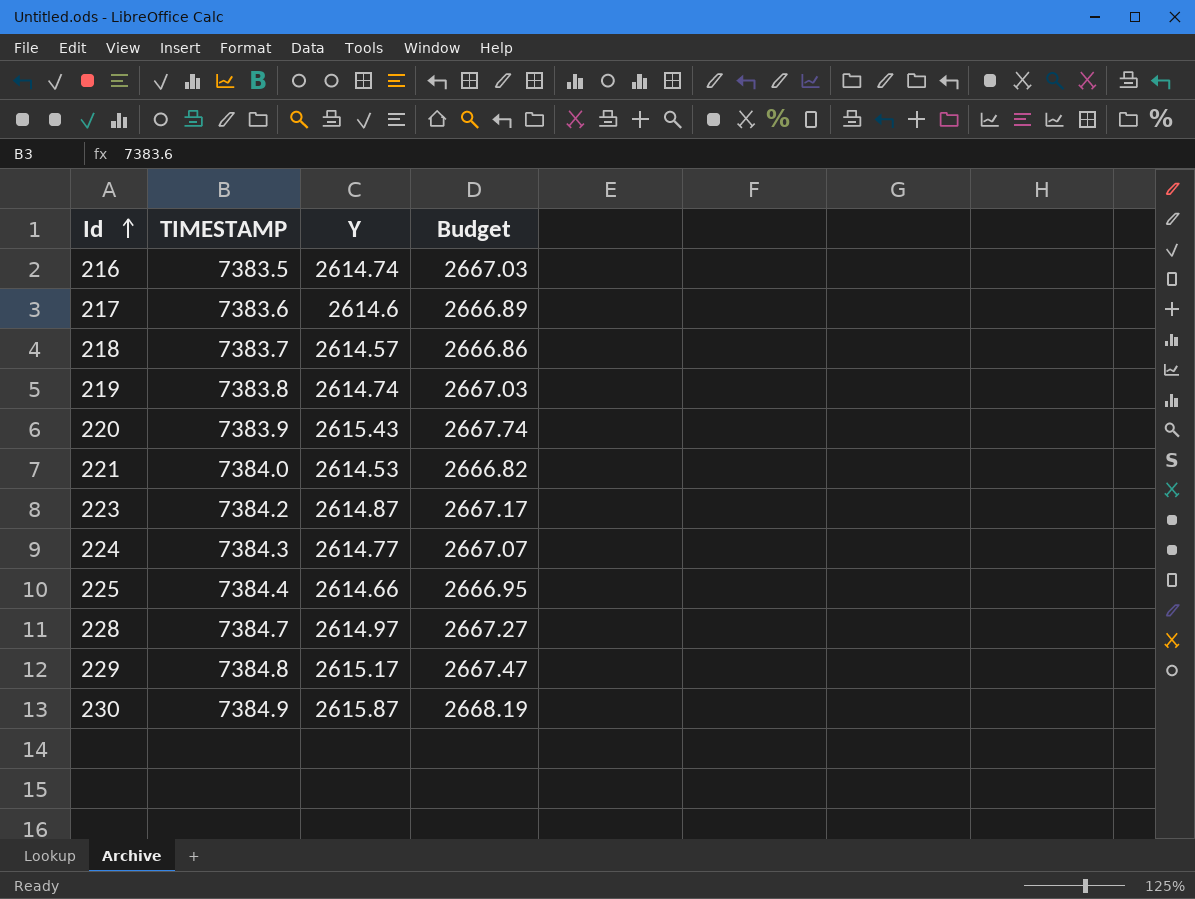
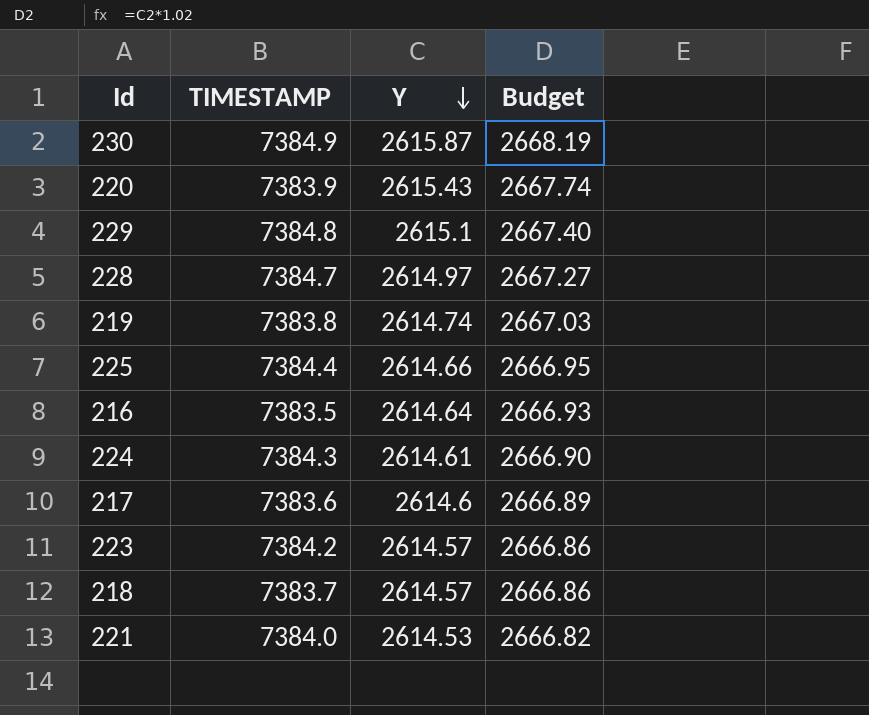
row order: Id ascending -> Y descending
229 | Y: 2615.17 -> 2615.1
229 | Budget: 2667.47 -> 2667.40
216 | Y: 2614.74 -> 2614.64
216 | Budget: 2667.03 -> 2666.93
224 | Y: 2614.77 -> 2614.61
224 | Budget: 2667.07 -> 2666.90
223 | Y: 2614.87 -> 2614.57
223 | Budget: 2667.17 -> 2666.86

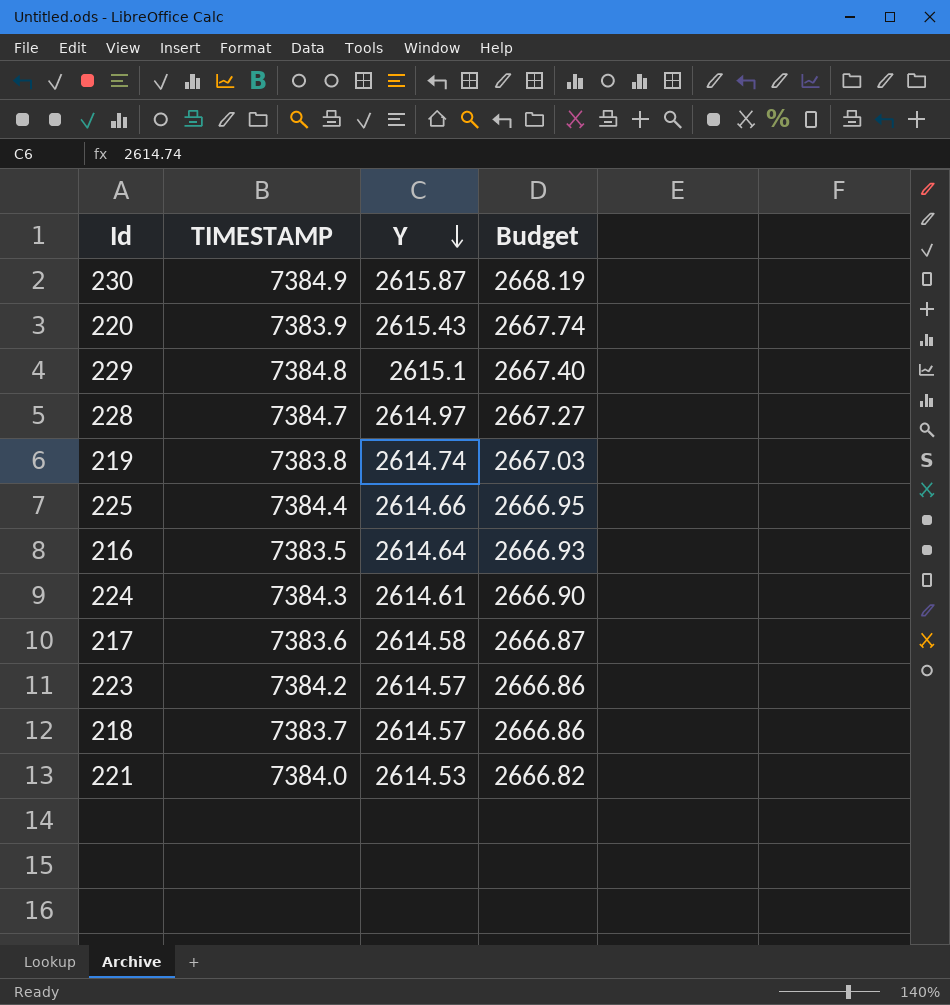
217 | Y: 2614.6 -> 2614.58
217 | Budget: 2666.89 -> 2666.87

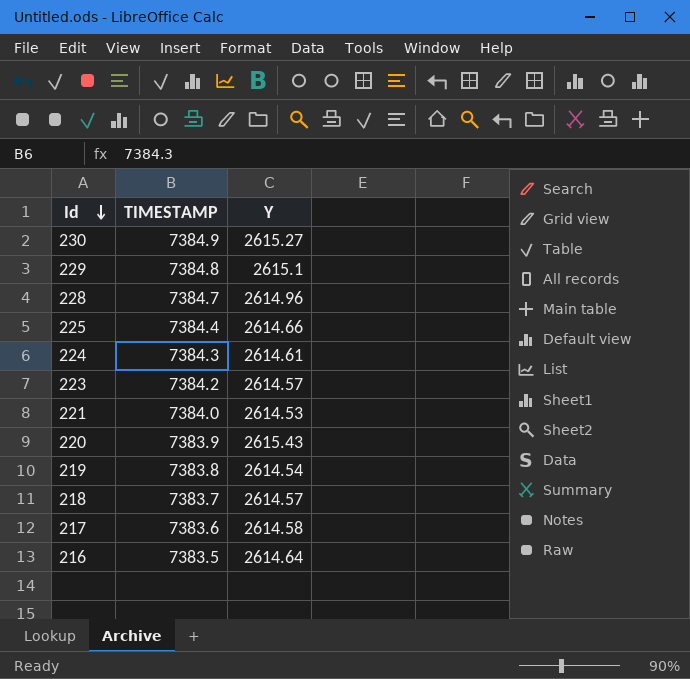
row order: Y descending -> Id descending
column Budget | formula: [Y] * 1.02 -> none
230 | Y: 2615.87 -> 2615.27
228 | Y: 2614.97 -> 2614.96
219 | Y: 2614.74 -> 2614.54

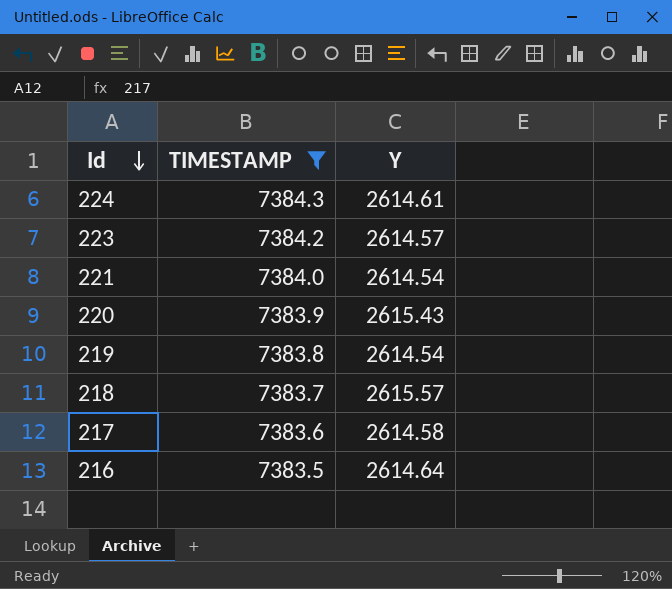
filter: none -> TIMESTAMP <= 7384.3
221 | Y: 2614.53 -> 2614.54
218 | Y: 2614.57 -> 2615.57

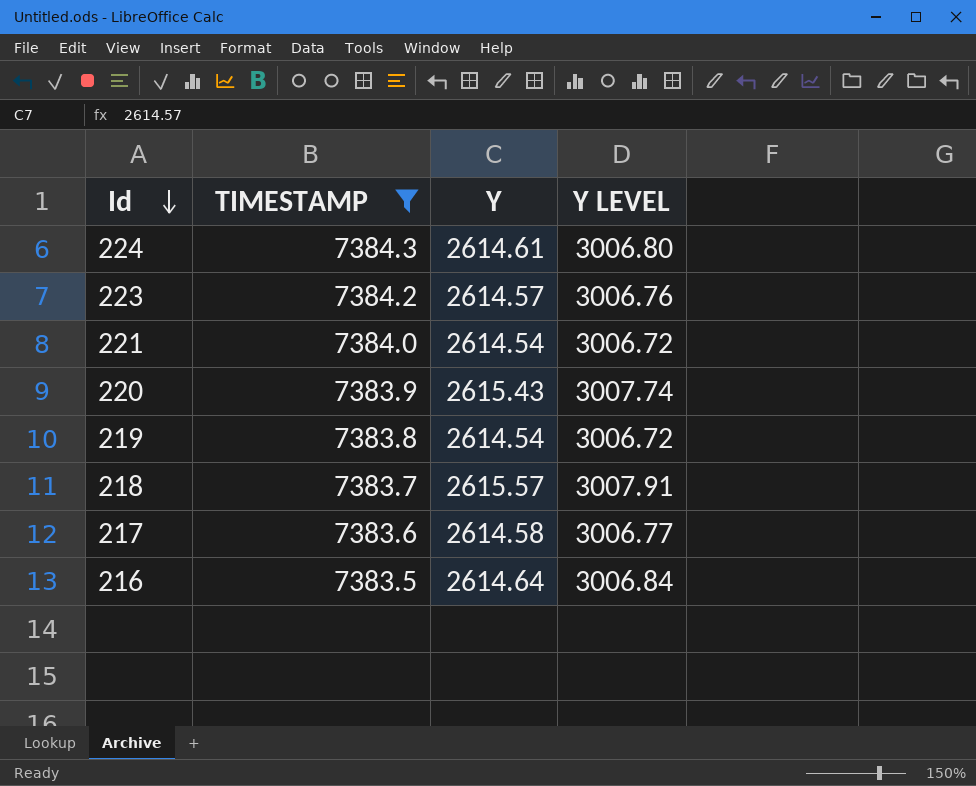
column Y LEVEL | formula: none -> [Y] * 1.15

